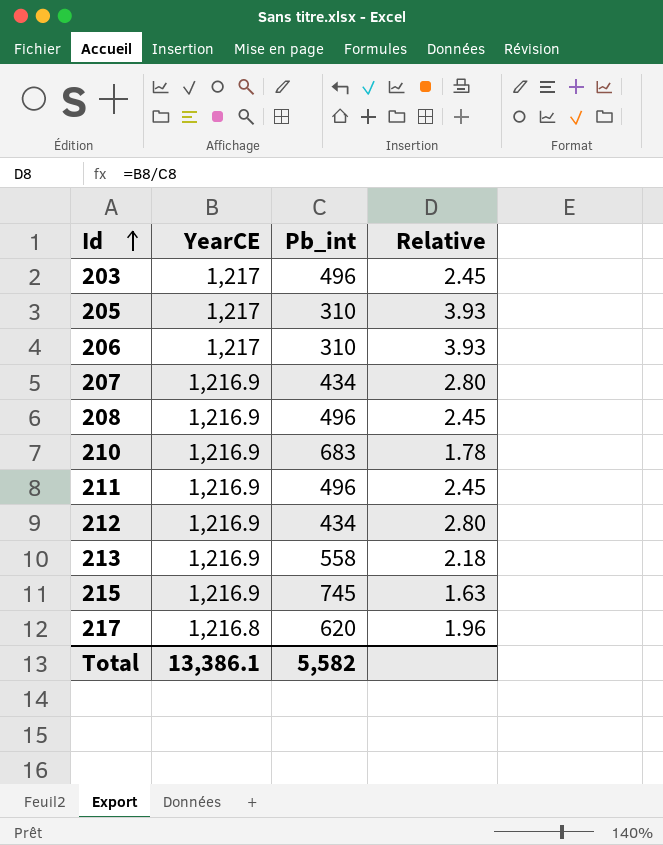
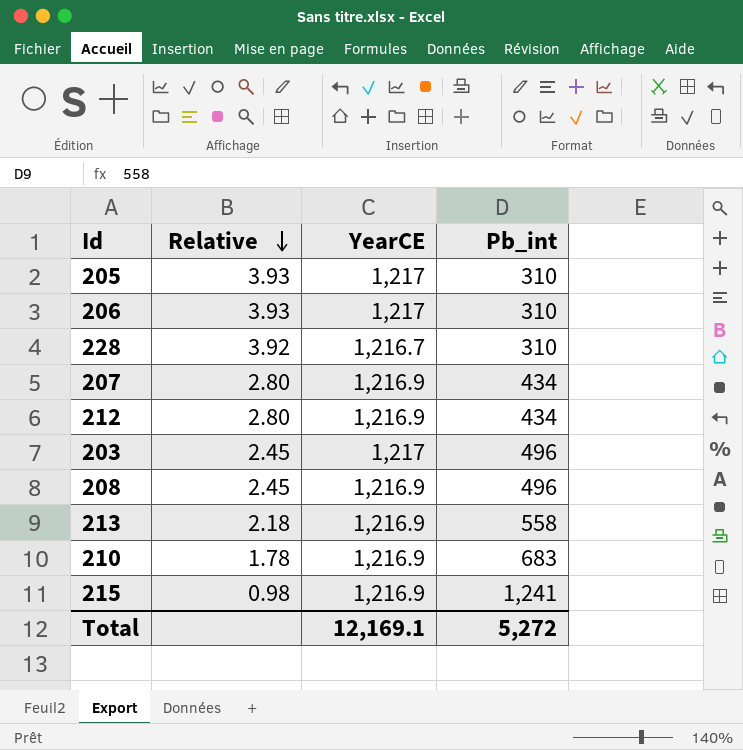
row order: Id ascending -> Relative descending
column Relative | position: 4 -> 2
row 211: 1,216.9 | 496 | 2.45 -> none
row 217: 1,216.8 | 620 | 1.96 -> none
row 228: none -> 3.92 | 1,216.7 | 310
215 | Relative: 1.63 -> 0.98
215 | Pb_int: 745 -> 1,241
Total | YearCE: 13,386.1 -> 12,169.1
Total | Pb_int: 5,582 -> 5,272

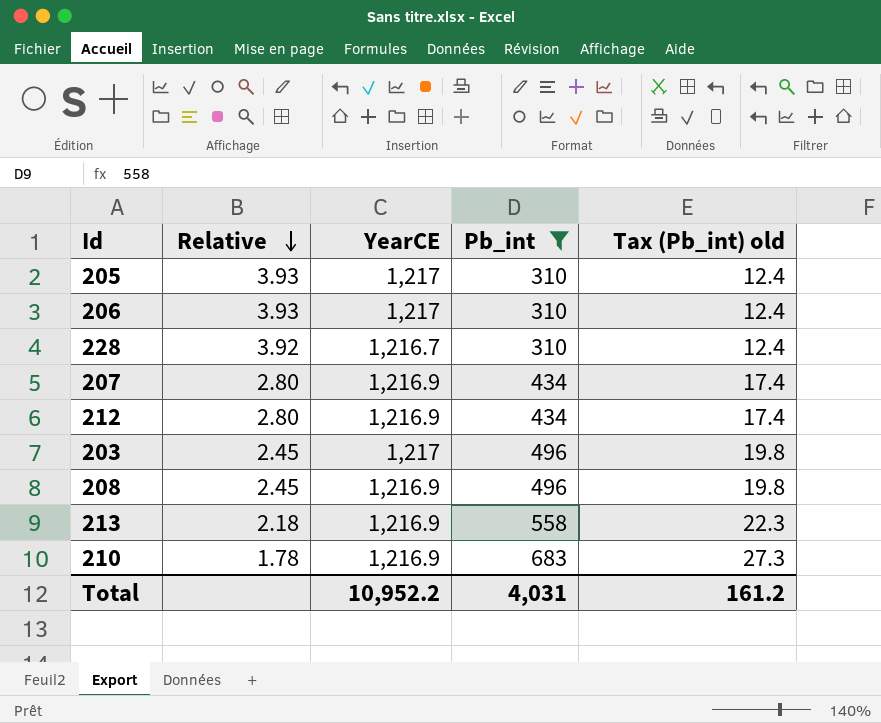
filter: none -> Pb_int != 1,241
column Tax (Pb_int) old | formula: none -> [Pb_int] * 0.04
Total | YearCE: 12,169.1 -> 10,952.2
Total | Pb_int: 5,272 -> 4,031

